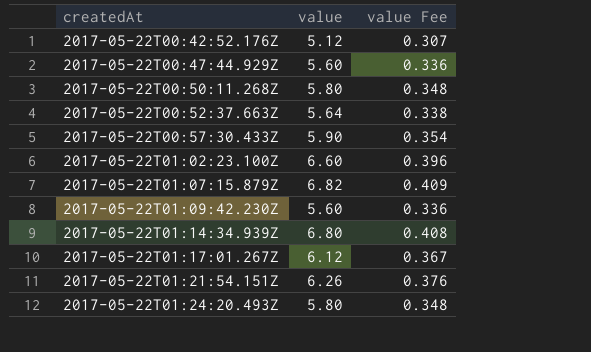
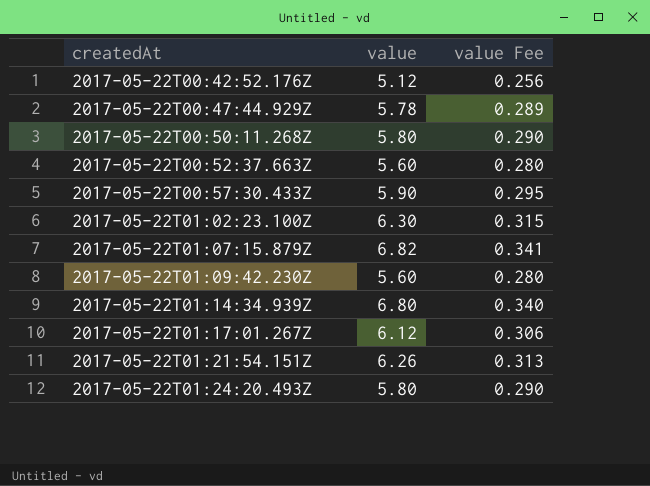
column value Fee | formula: [value] * 0.06 -> [value] * 0.05
2017-05-22T00:47:44.929Z | value: 5.60 -> 5.78
2017-05-22T00:52:37.663Z | value: 5.64 -> 5.60
2017-05-22T01:02:23.100Z | value: 6.60 -> 6.30

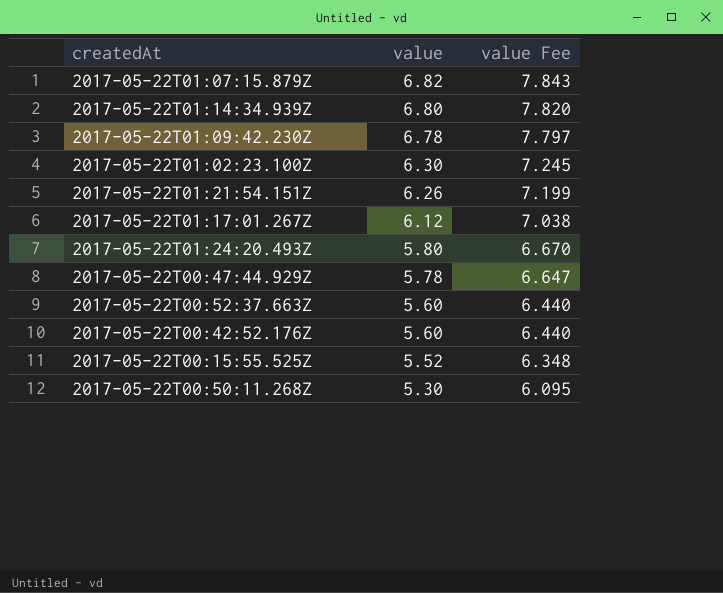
row order: createdAt ascending -> value descending
column value Fee | formula: [value] * 0.05 -> [value] * 1.15
row 2017-05-22T00:57:30.433Z: 5.90 | 0.295 -> none
2017-05-22T01:09:42.230Z | value: 5.60 -> 6.78
2017-05-22T00:42:52.176Z | value: 5.12 -> 5.60
row 2017-05-22T00:15:55.525Z: none -> 5.52 | 6.348
2017-05-22T00:50:11.268Z | value: 5.80 -> 5.30

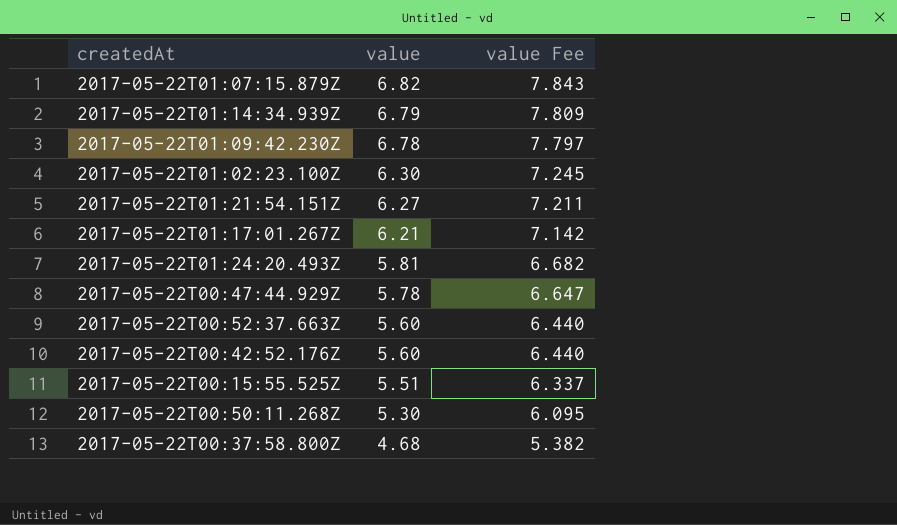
2017-05-22T01:14:34.939Z | value: 6.80 -> 6.79
2017-05-22T01:14:34.939Z | value Fee: 7.820 -> 7.809
2017-05-22T01:21:54.151Z | value: 6.26 -> 6.27
2017-05-22T01:21:54.151Z | value Fee: 7.199 -> 7.211
2017-05-22T01:17:01.267Z | value: 6.12 -> 6.21
2017-05-22T01:17:01.267Z | value Fee: 7.038 -> 7.142
2017-05-22T01:24:20.493Z | value: 5.80 -> 5.81
2017-05-22T01:24:20.493Z | value Fee: 6.670 -> 6.682
2017-05-22T00:15:55.525Z | value: 5.52 -> 5.51
2017-05-22T00:15:55.525Z | value Fee: 6.348 -> 6.337
row 2017-05-22T00:37:58.800Z: none -> 4.68 | 5.382

